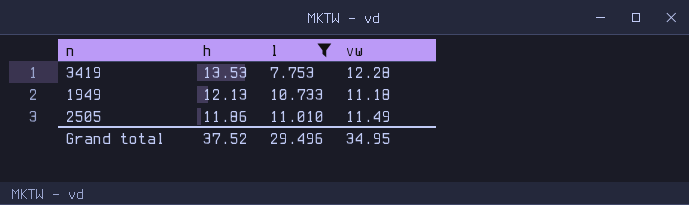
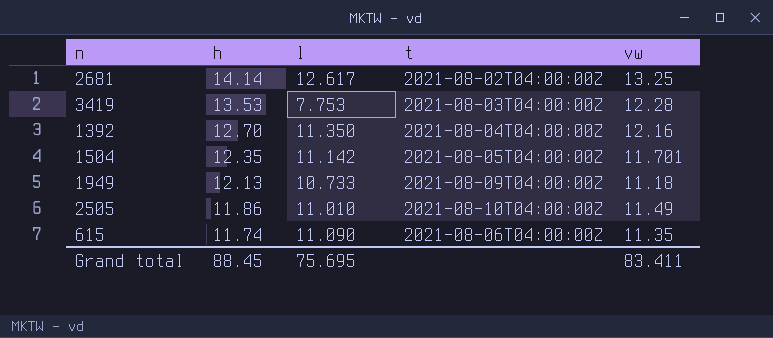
filter: l <= 11.010 -> none
column t | position: none -> 4
Grand total | h: 37.52 -> 88.45
Grand total | l: 29.496 -> 75.695
Grand total | vw: 34.95 -> 83.411

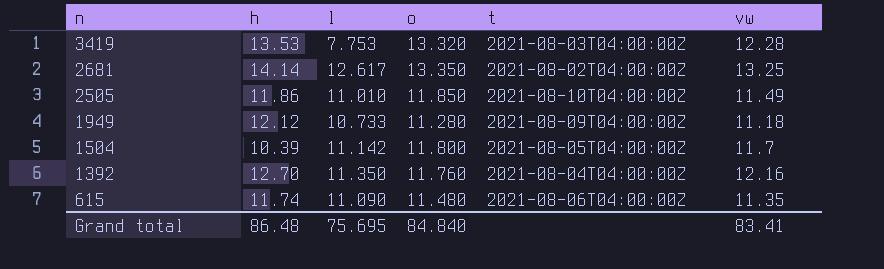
row order: h descending -> n descending
column o | position: none -> 4
1949 | h: 12.13 -> 12.12
1504 | h: 12.35 -> 10.39
1504 | vw: 11.701 -> 11.7
Grand total | h: 88.45 -> 86.48
Grand total | vw: 83.411 -> 83.41

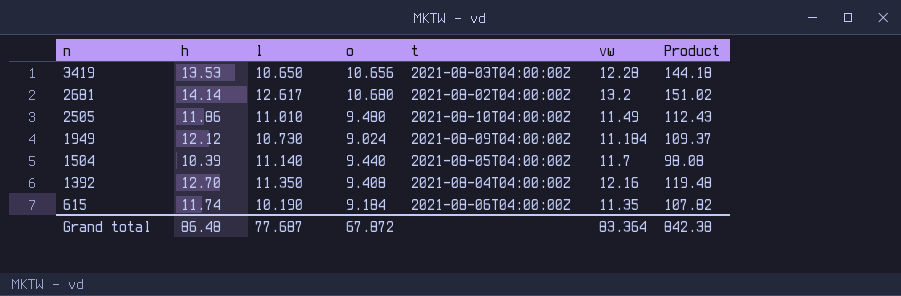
column Product | formula: none -> [h] * [o]
3419 | l: 7.753 -> 10.650
3419 | o: 13.320 -> 10.656
2681 | o: 13.350 -> 10.680
2681 | vw: 13.25 -> 13.2
2505 | o: 11.850 -> 9.480
1949 | l: 10.733 -> 10.730
1949 | o: 11.280 -> 9.024
1949 | vw: 11.18 -> 11.184
1504 | l: 11.142 -> 11.140
1504 | o: 11.800 -> 9.440
1392 | o: 11.760 -> 9.408
615 | l: 11.090 -> 10.190
615 | o: 11.480 -> 9.184
Grand total | l: 75.695 -> 77.687
Grand total | o: 84.840 -> 67.872
Grand total | vw: 83.41 -> 83.364

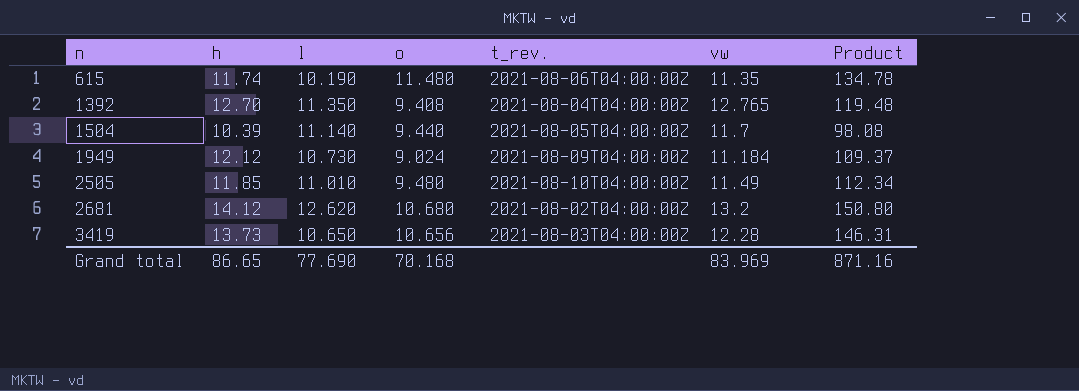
row order: n descending -> n ascending
column name: t -> t_rev.
615 | o: 9.184 -> 11.480
615 | Product: 107.82 -> 134.78
1392 | vw: 12.16 -> 12.765
2505 | h: 11.86 -> 11.85
2505 | Product: 112.43 -> 112.34
2681 | h: 14.14 -> 14.12
2681 | l: 12.617 -> 12.620
2681 | Product: 151.02 -> 150.80
3419 | h: 13.53 -> 13.73
3419 | Product: 144.18 -> 146.31
Grand total | h: 86.48 -> 86.65
Grand total | l: 77.687 -> 77.690
Grand total | o: 67.872 -> 70.168
Grand total | vw: 83.364 -> 83.969
Grand total | Product: 842.38 -> 871.16

